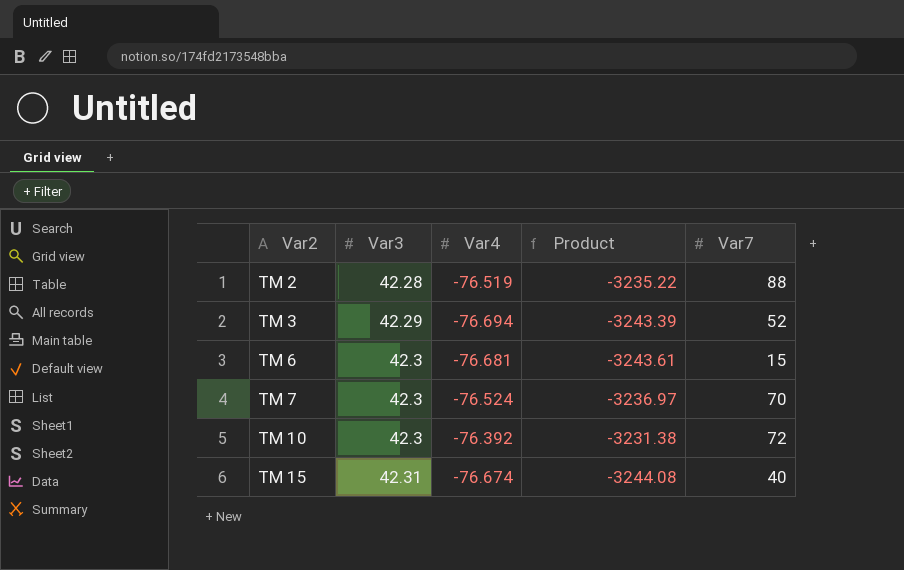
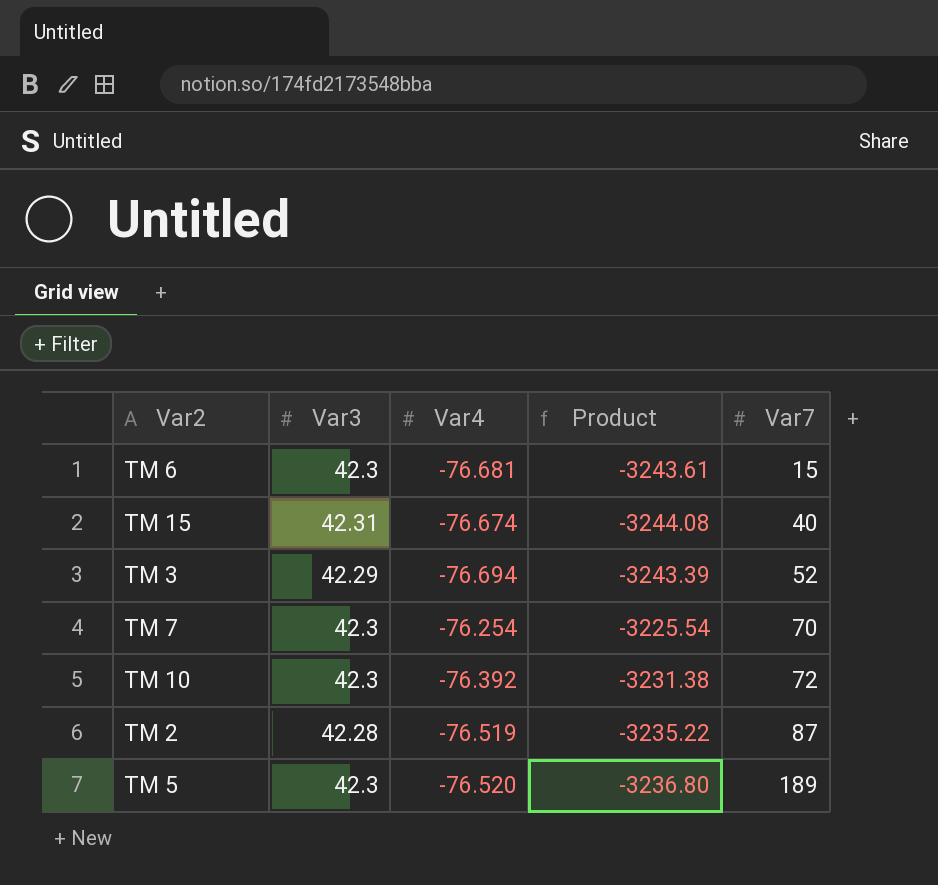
row order: Var2 ascending -> Var7 ascending
TM 7 | Var4: -76.524 -> -76.254
TM 7 | Product: -3236.97 -> -3225.54
TM 2 | Var7: 88 -> 87
row TM 5: none -> 42.3 | -76.520 | -3236.80 | 189

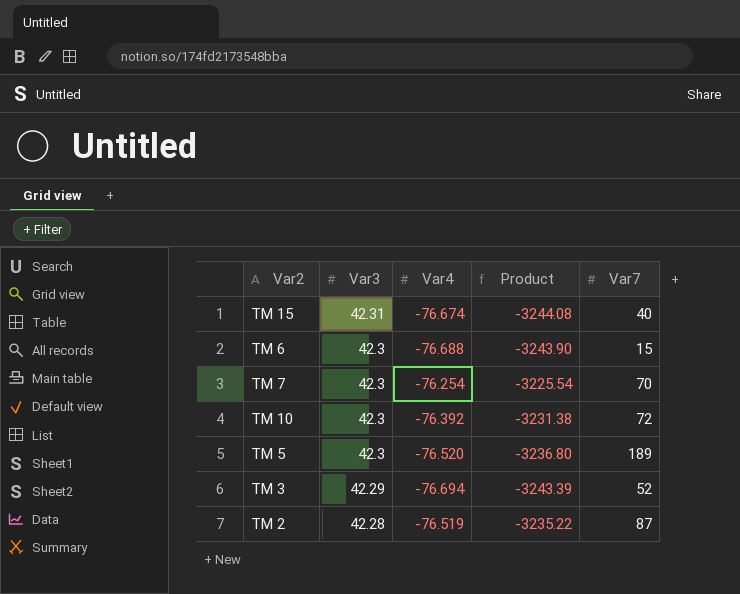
row order: Var7 ascending -> Var3 descending
TM 6 | Var4: -76.681 -> -76.688
TM 6 | Product: -3243.61 -> -3243.90

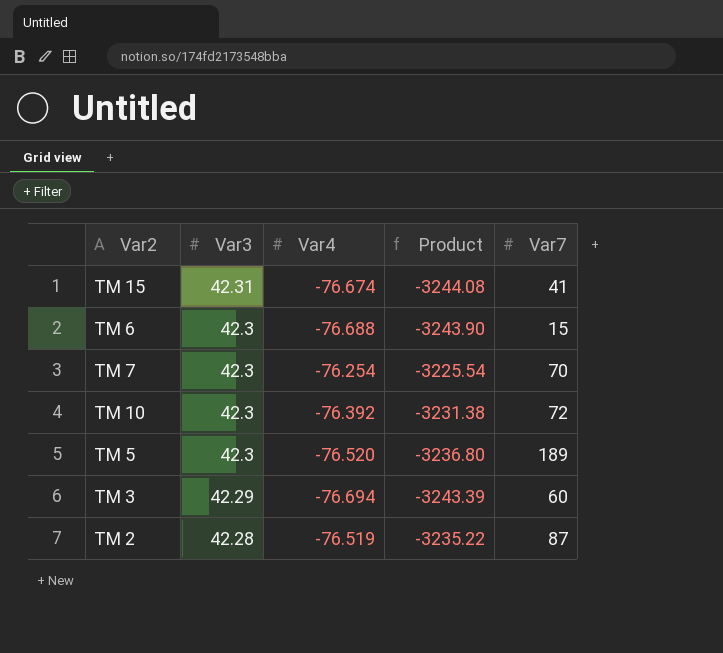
TM 15 | Var7: 40 -> 41
TM 3 | Var7: 52 -> 60

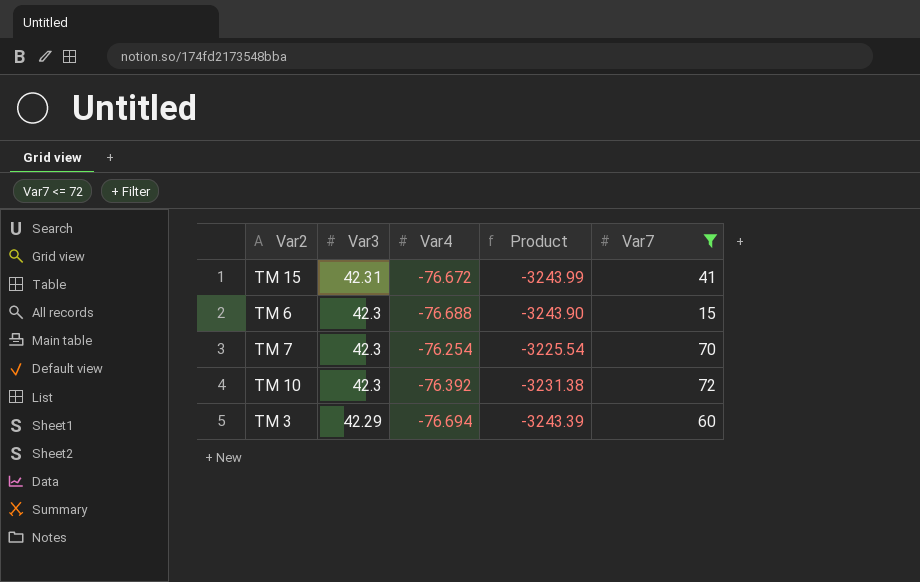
filter: none -> Var7 <= 72
TM 15 | Var4: -76.674 -> -76.672
TM 15 | Product: -3244.08 -> -3243.99

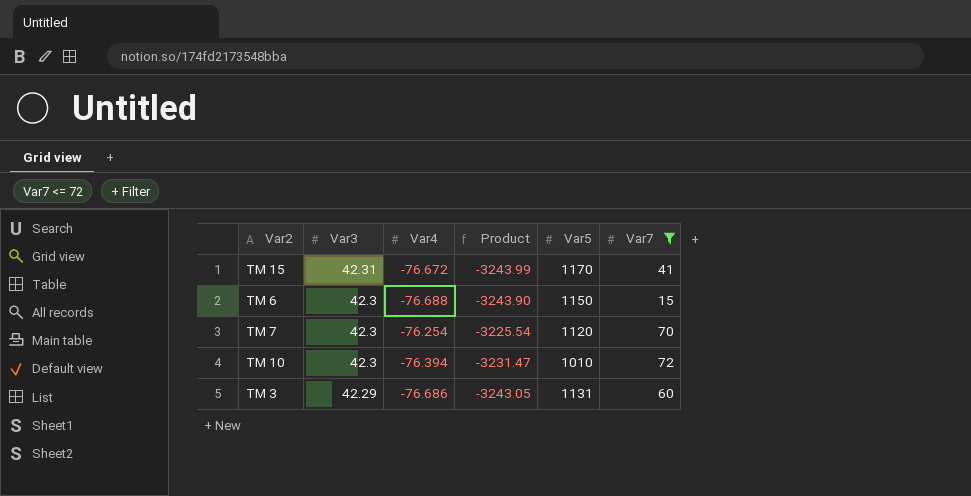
column Var5 | position: none -> 5
TM 10 | Var4: -76.392 -> -76.394
TM 10 | Product: -3231.38 -> -3231.47
TM 3 | Var4: -76.694 -> -76.686
TM 3 | Product: -3243.39 -> -3243.05

